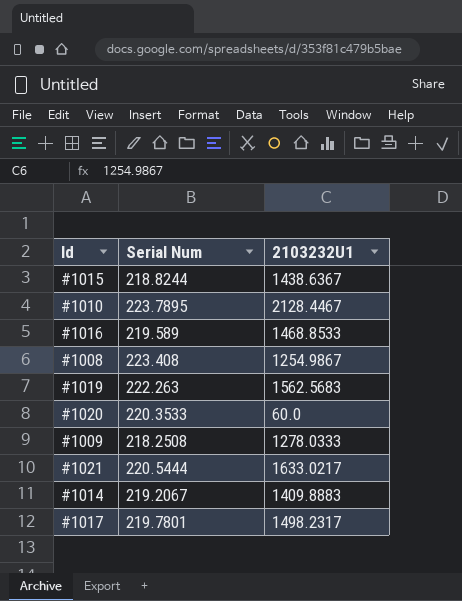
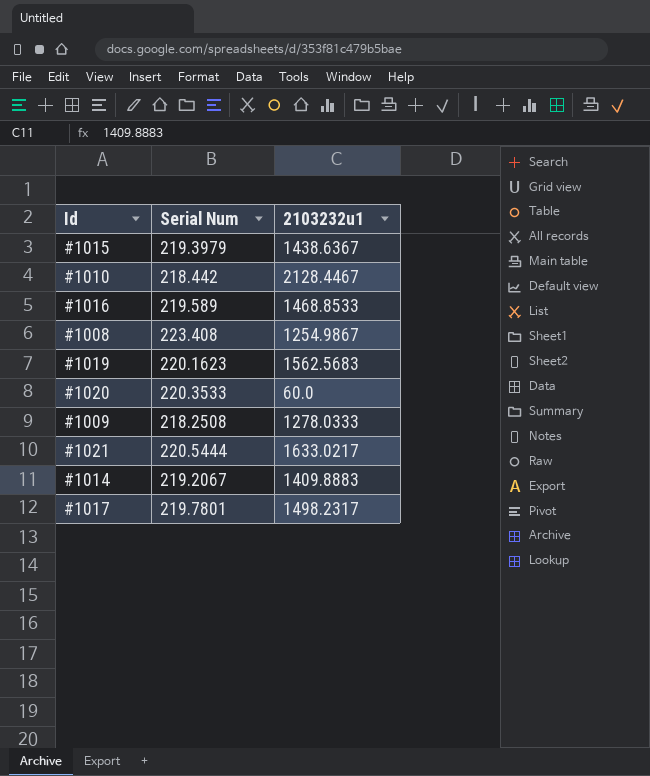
column name: 2103232U1 -> 2103232u1
#1015 | Serial Num: 218.8244 -> 219.3979
#1010 | Serial Num: 223.7895 -> 218.442
#1019 | Serial Num: 222.263 -> 220.1623

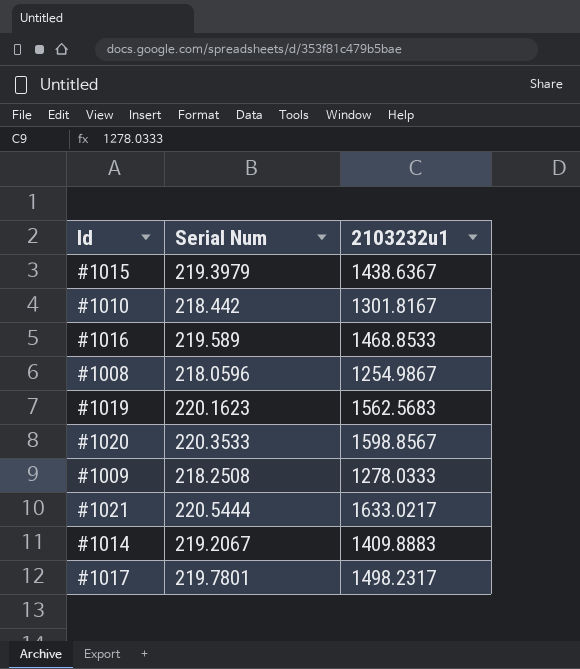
#1010 | 2103232u1: 2128.4467 -> 1301.8167
#1008 | Serial Num: 223.408 -> 218.0596
#1020 | 2103232u1: 60.0 -> 1598.8567

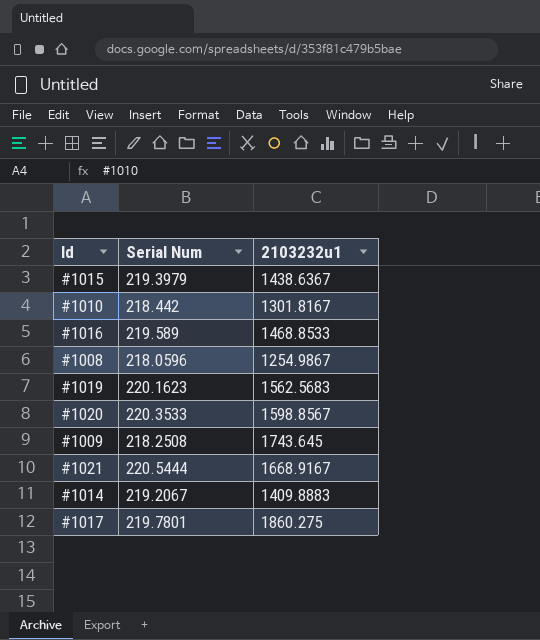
#1009 | 2103232u1: 1278.0333 -> 1743.645
#1021 | 2103232u1: 1633.0217 -> 1668.9167
#1017 | 2103232u1: 1498.2317 -> 1860.275

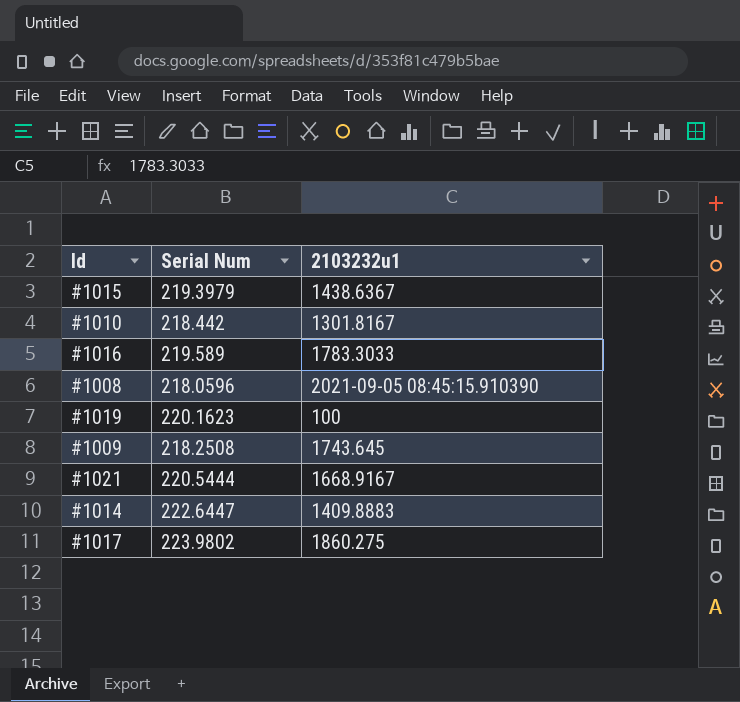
row #1020: 220.3533 | 1598.8567 -> none
#1016 | 2103232u1: 1468.8533 -> 1783.3033
#1008 | 2103232u1: 1254.9867 -> 2021-09-05 08:45:15.910390
#1019 | 2103232u1: 1562.5683 -> 100
#1014 | Serial Num: 219.2067 -> 222.6447
#1017 | Serial Num: 219.7801 -> 223.9802

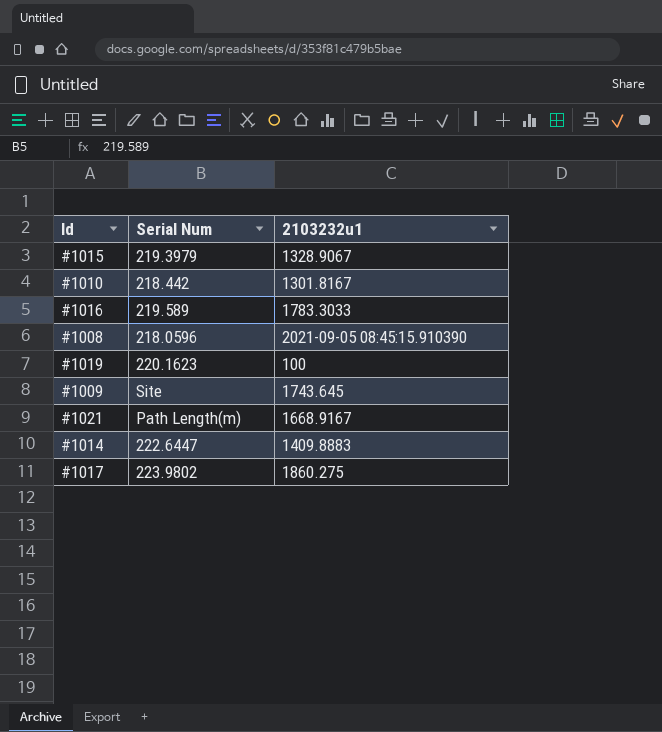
#1015 | 2103232u1: 1438.6367 -> 1328.9067
#1009 | Serial Num: 218.2508 -> Site
#1021 | Serial Num: 220.5444 -> Path Length(m)

